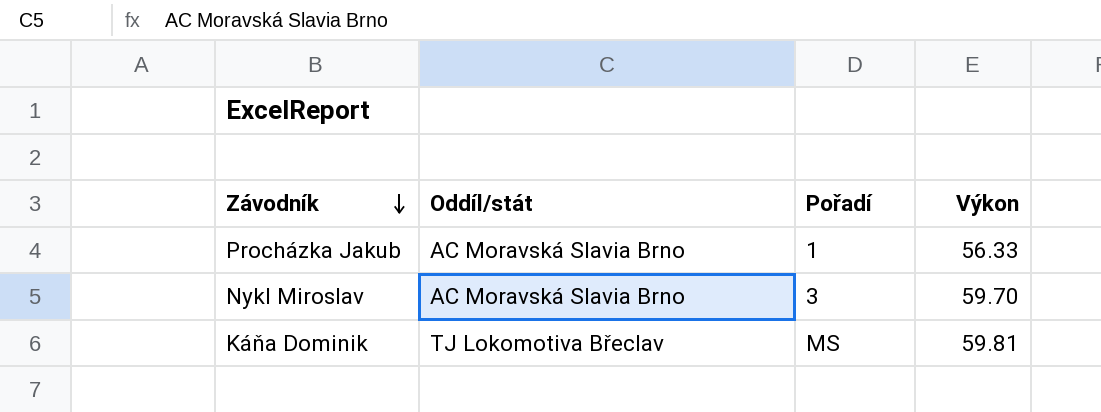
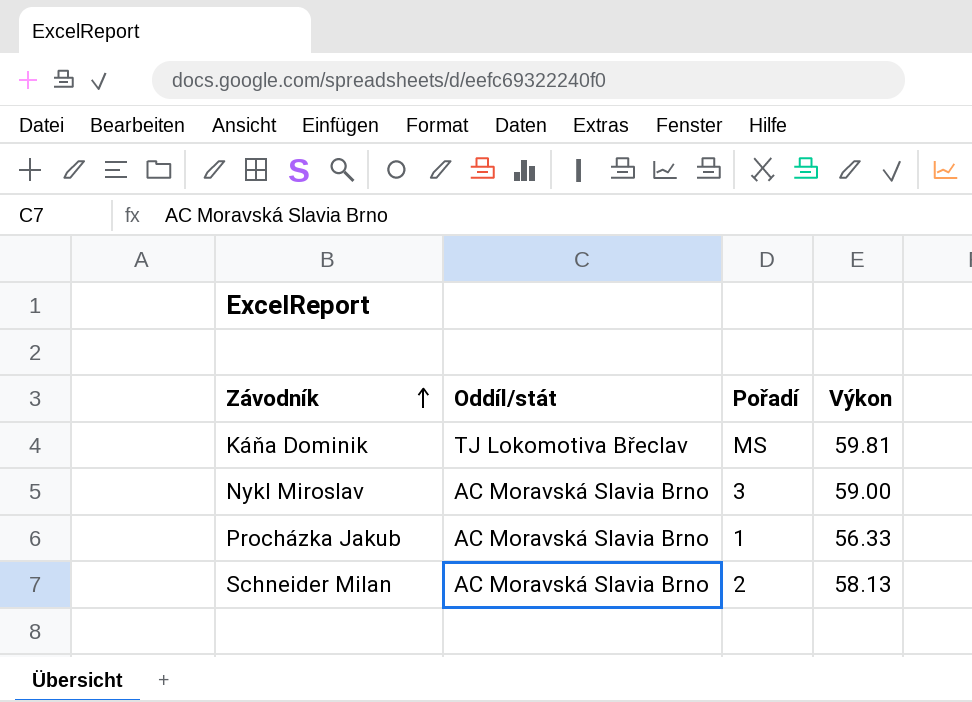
row order: Závodník descending -> Závodník ascending
Nykl Miroslav | Výkon: 59.70 -> 59.00
row Schneider Milan: none -> AC Moravská Slavia Brno | 2 | 58.13

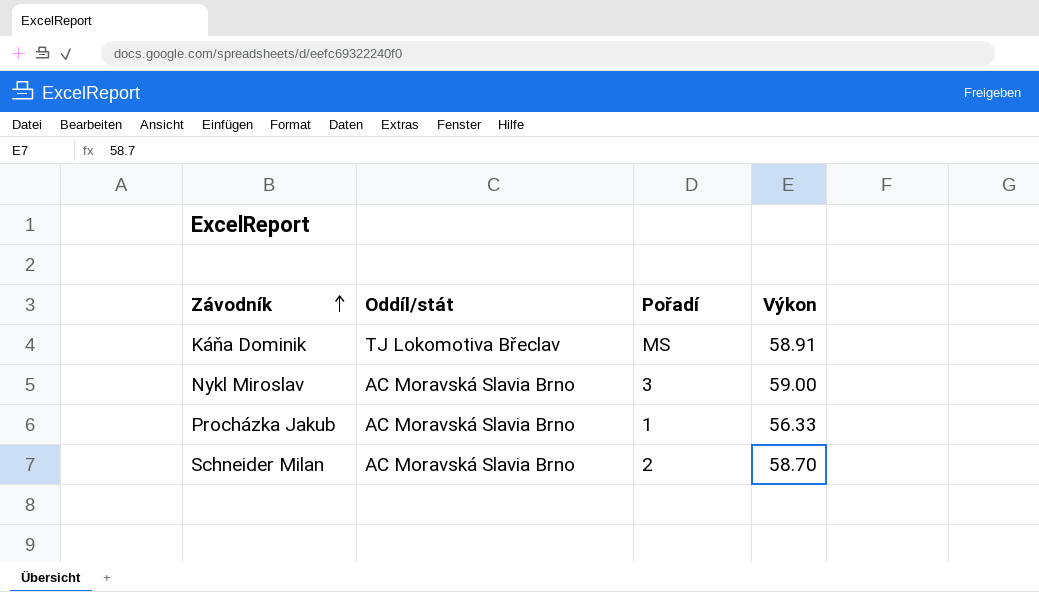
Káňa Dominik | Výkon: 59.81 -> 58.91
Schneider Milan | Výkon: 58.13 -> 58.70

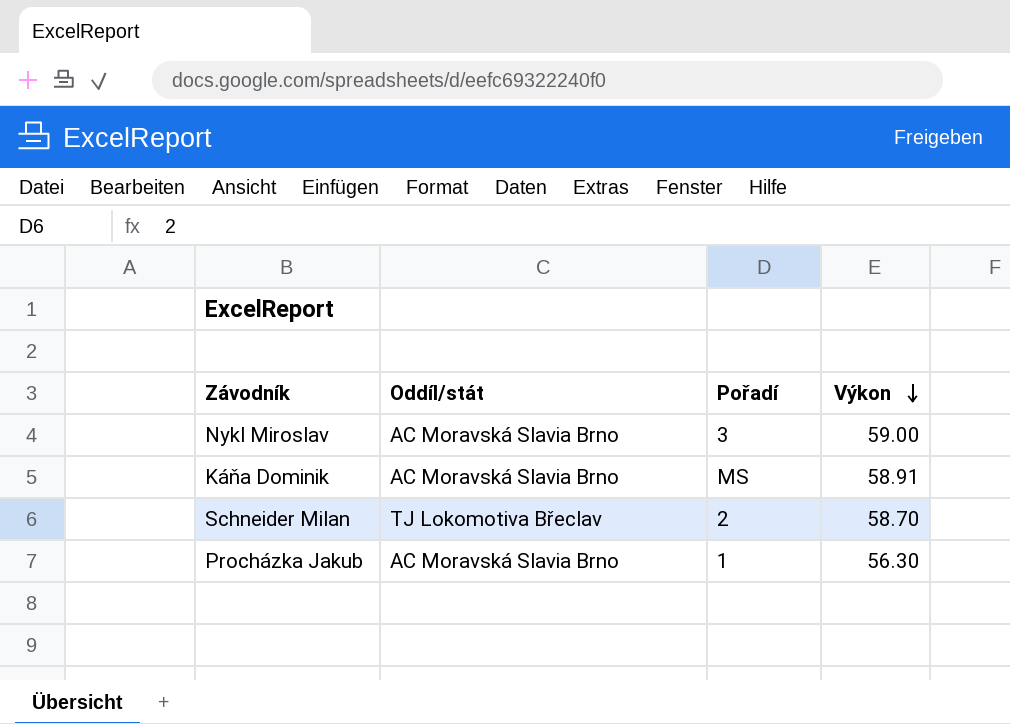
row order: Závodník ascending -> Výkon descending
Káňa Dominik | Oddíl/stát: TJ Lokomotiva Břeclav -> AC Moravská Slavia Brno
Schneider Milan | Oddíl/stát: AC Moravská Slavia Brno -> TJ Lokomotiva Břeclav
Procházka Jakub | Výkon: 56.33 -> 56.30

